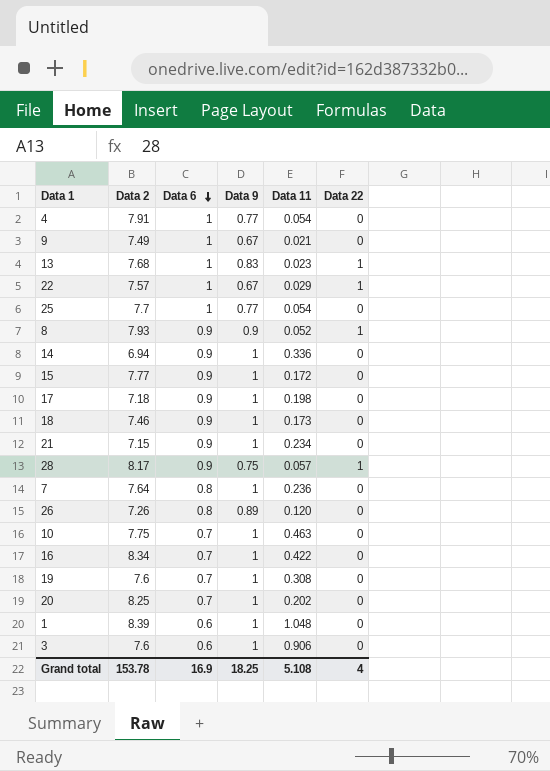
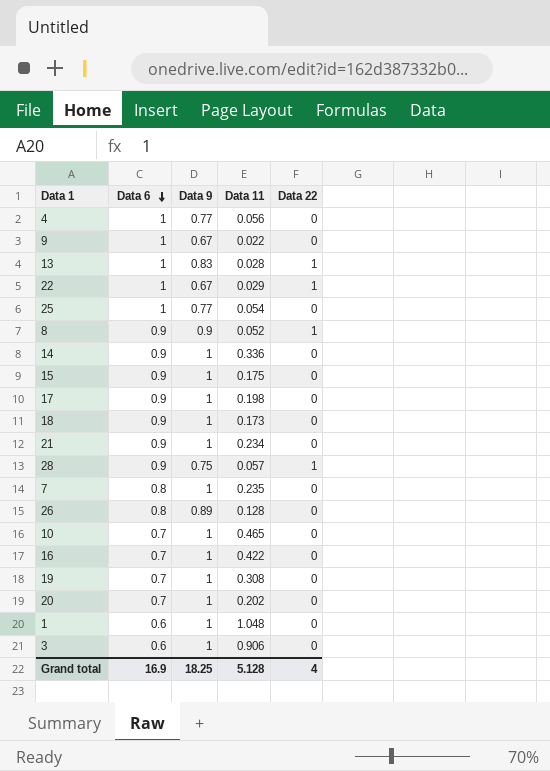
column Data 2 | position: 2 -> none
4 | Data 11: 0.054 -> 0.056
9 | Data 11: 0.021 -> 0.022
13 | Data 11: 0.023 -> 0.028
15 | Data 11: 0.172 -> 0.175
7 | Data 11: 0.236 -> 0.235
26 | Data 11: 0.120 -> 0.128
10 | Data 11: 0.463 -> 0.465
Grand total | Data 11: 5.108 -> 5.128

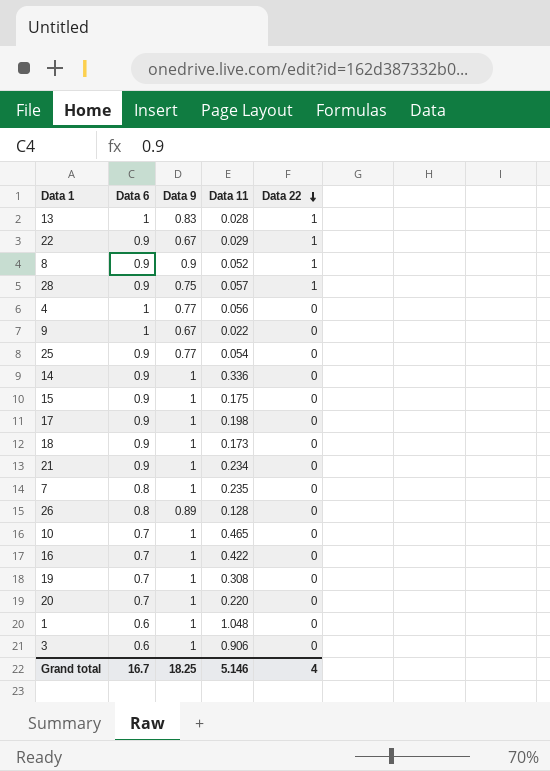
row order: Data 6 descending -> Data 22 descending
22 | Data 6: 1 -> 0.9
25 | Data 6: 1 -> 0.9
20 | Data 11: 0.202 -> 0.220
Grand total | Data 6: 16.9 -> 16.7
Grand total | Data 11: 5.128 -> 5.146

